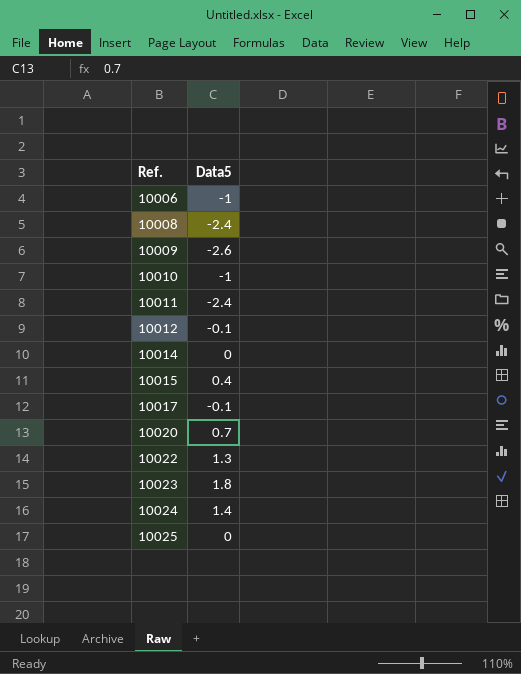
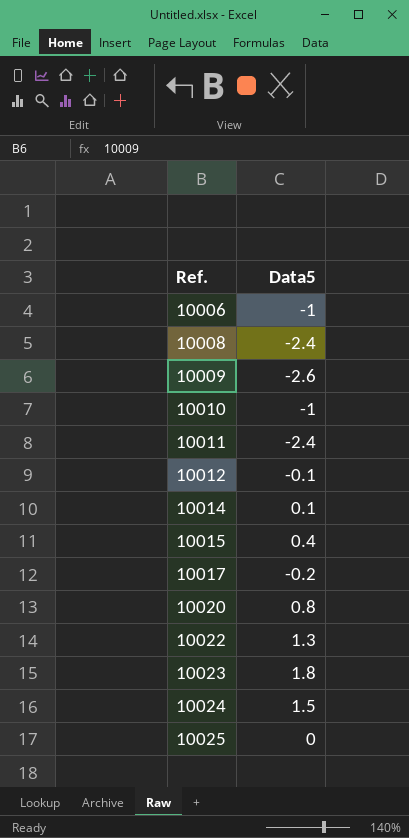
10014 | Data5: 0 -> 0.1
10017 | Data5: -0.1 -> -0.2
10020 | Data5: 0.7 -> 0.8
10024 | Data5: 1.4 -> 1.5

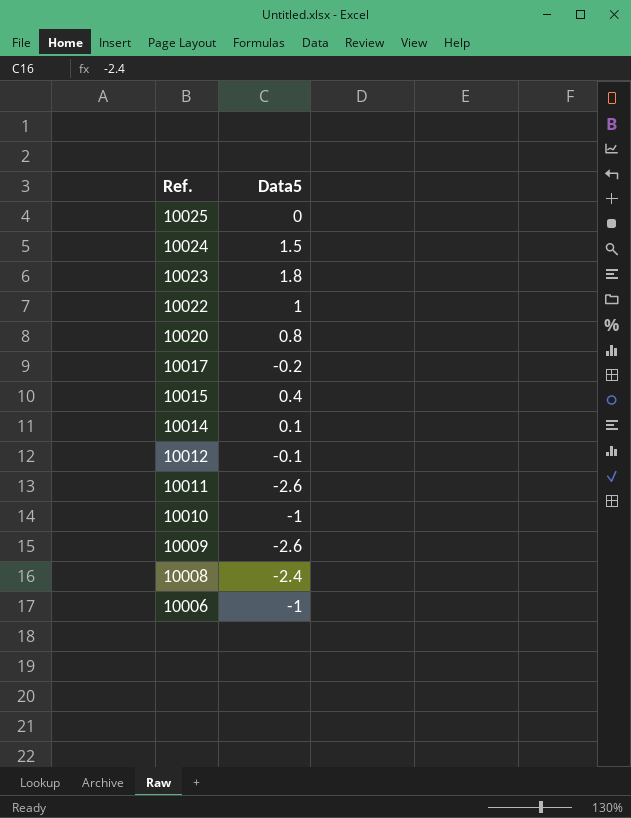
row order: Ref. ascending -> Ref. descending
10022 | Data5: 1.3 -> 1
10011 | Data5: -2.4 -> -2.6

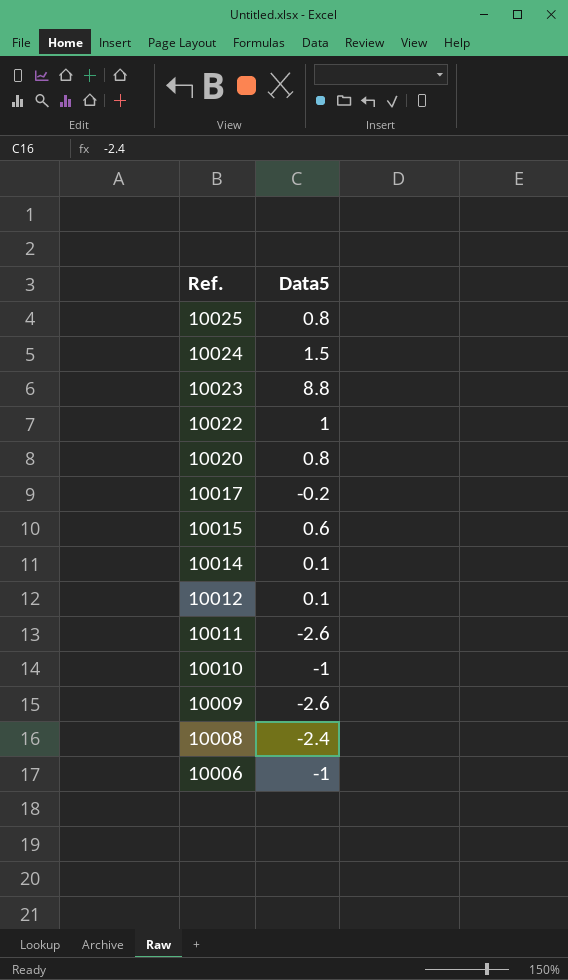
10025 | Data5: 0 -> 0.8
10023 | Data5: 1.8 -> 8.8
10015 | Data5: 0.4 -> 0.6
10012 | Data5: -0.1 -> 0.1

